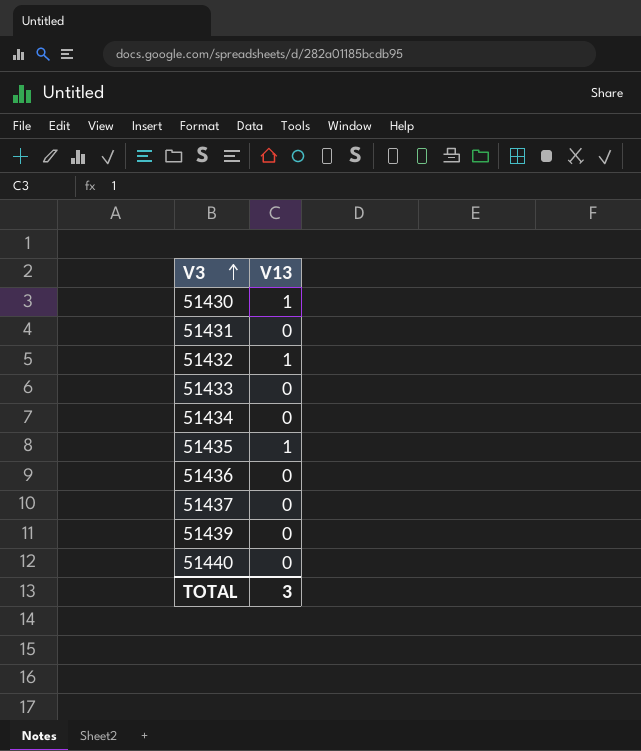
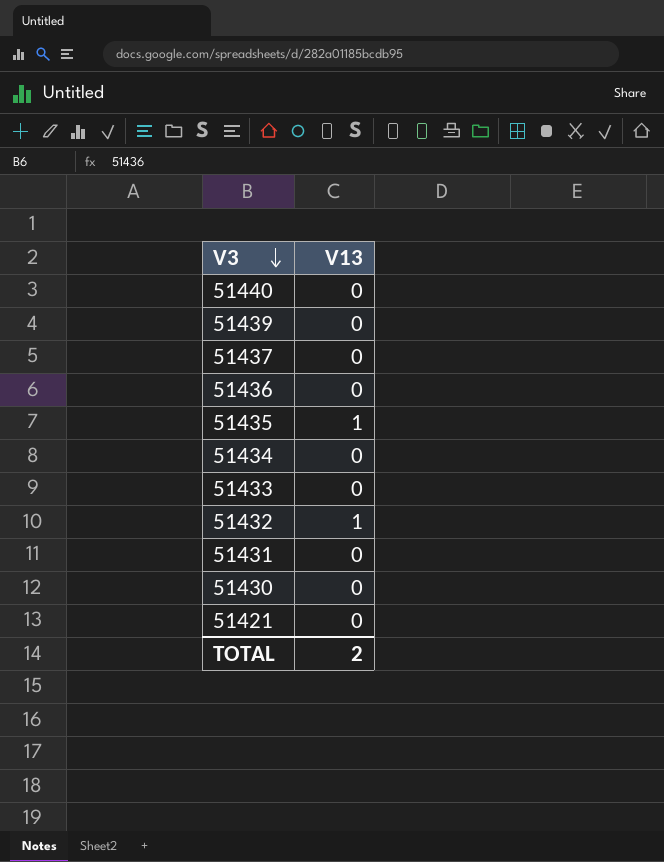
row order: V3 ascending -> V3 descending
51430 | V13: 1 -> 0
row 51421: none -> 0
TOTAL | V13: 3 -> 2

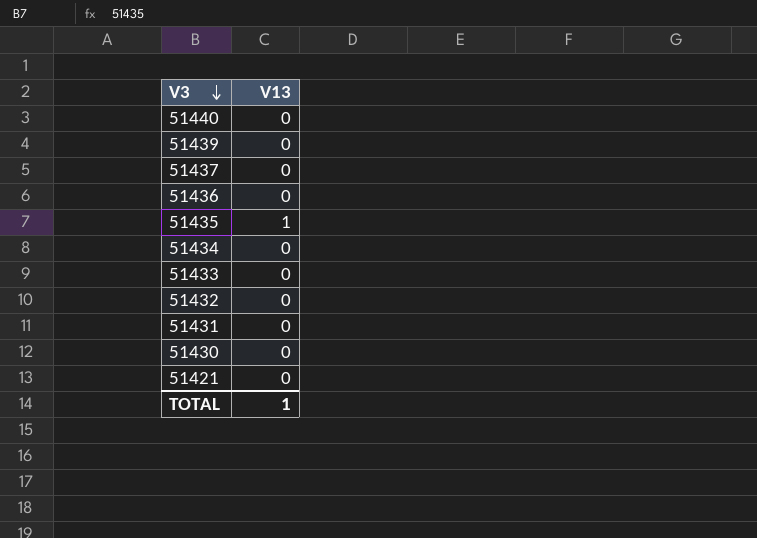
51432 | V13: 1 -> 0
TOTAL | V13: 2 -> 1

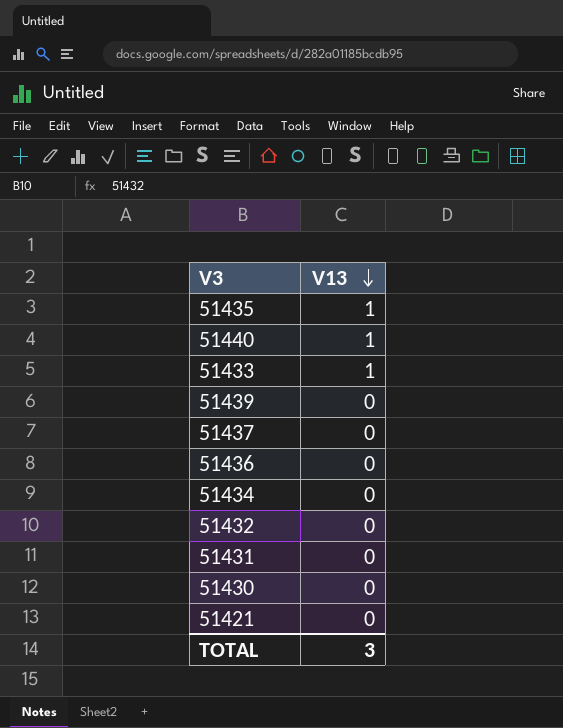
row order: V3 descending -> V13 descending
51440 | V13: 0 -> 1
51433 | V13: 0 -> 1
TOTAL | V13: 1 -> 3

